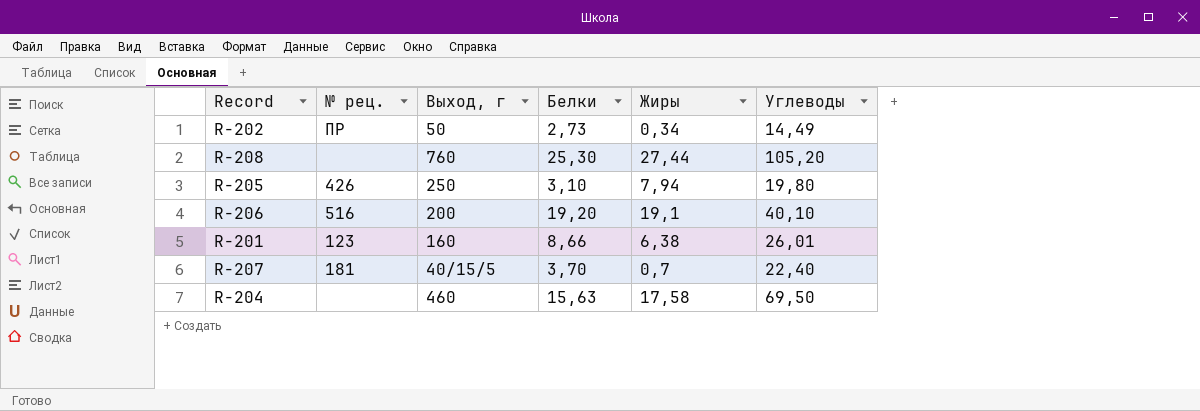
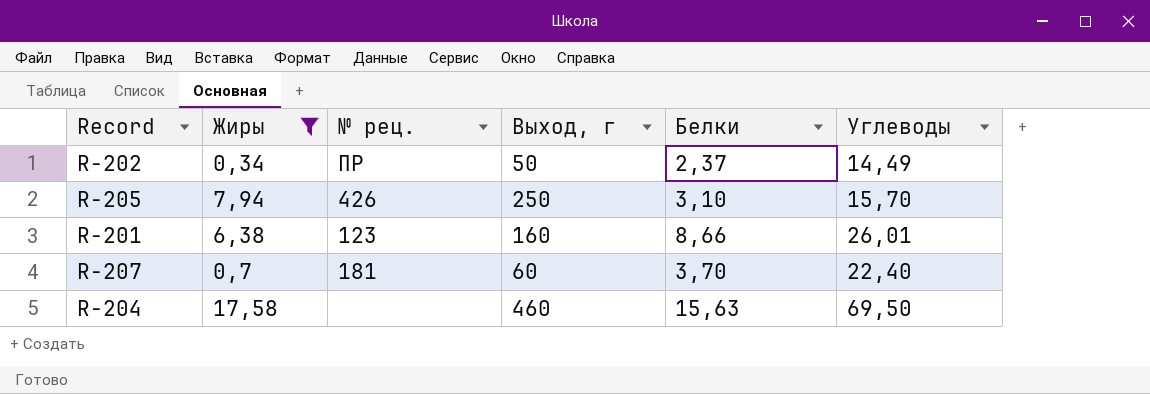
filter: none -> Жиры <= 17,58
column Жиры | position: 5 -> 2
R-202 | Белки: 2,73 -> 2,37
R-205 | Углеводы: 19,80 -> 15,70
R-207 | Выход, г: 40/15/5 -> 60

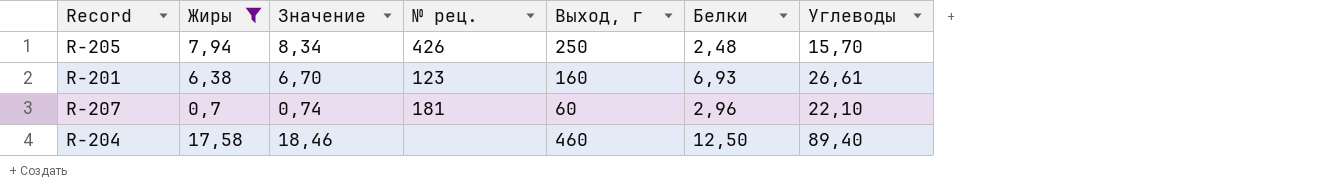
column Значение | formula: none -> [Жиры] * 1,05
row R-202: 0,34 | ПР | 50 | 2,37 | 14,49 -> none
R-205 | Белки: 3,10 -> 2,48
R-201 | Белки: 8,66 -> 6,93
R-201 | Углеводы: 26,01 -> 26,61
R-207 | Белки: 3,70 -> 2,96
R-207 | Углеводы: 22,40 -> 22,10
R-204 | Белки: 15,63 -> 12,50
R-204 | Углеводы: 69,50 -> 89,40

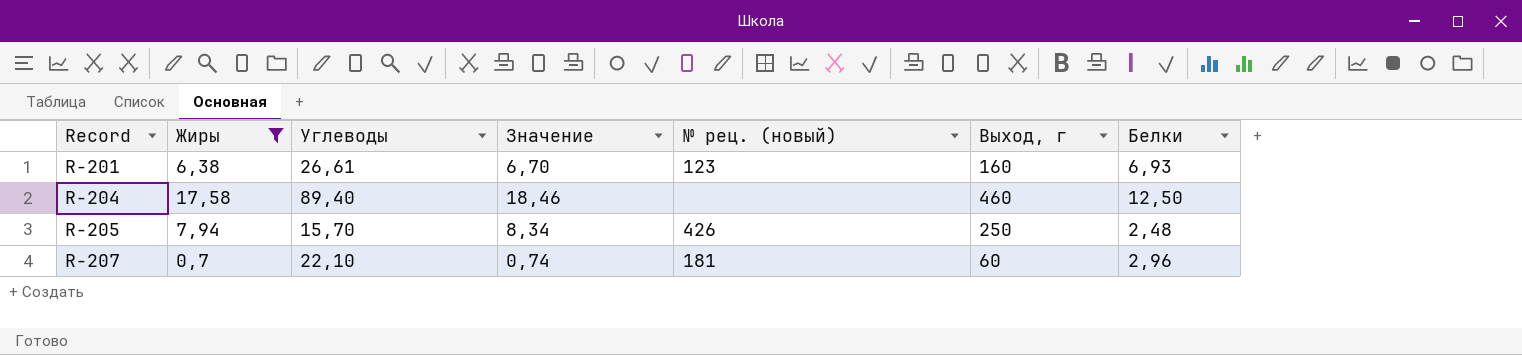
row order: none -> Record ascending
column Углеводы | position: 7 -> 3
column name: № рец. -> № рец. (новый)

